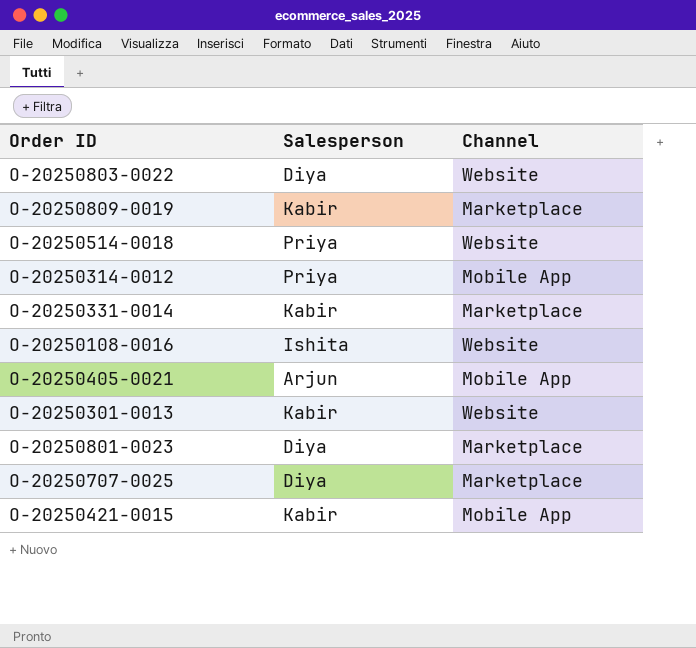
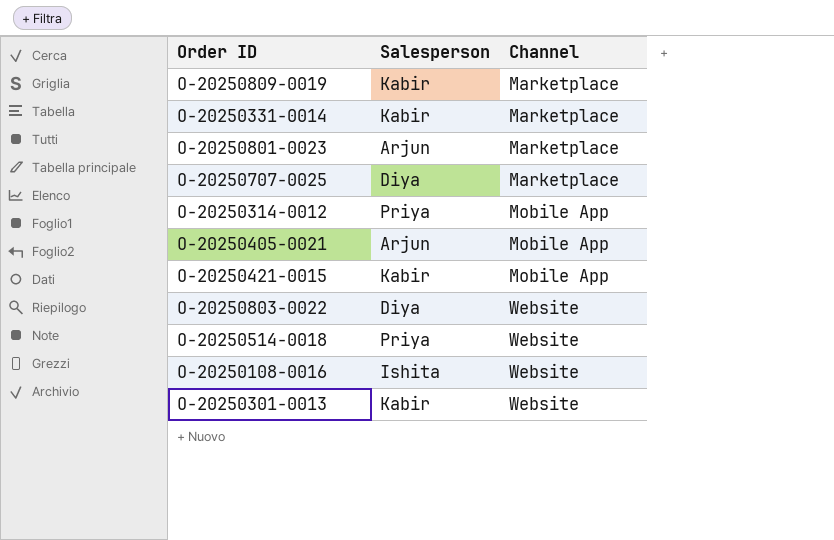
row order: none -> Channel ascending
O-20250801-0023 | Salesperson: Diya -> Arjun

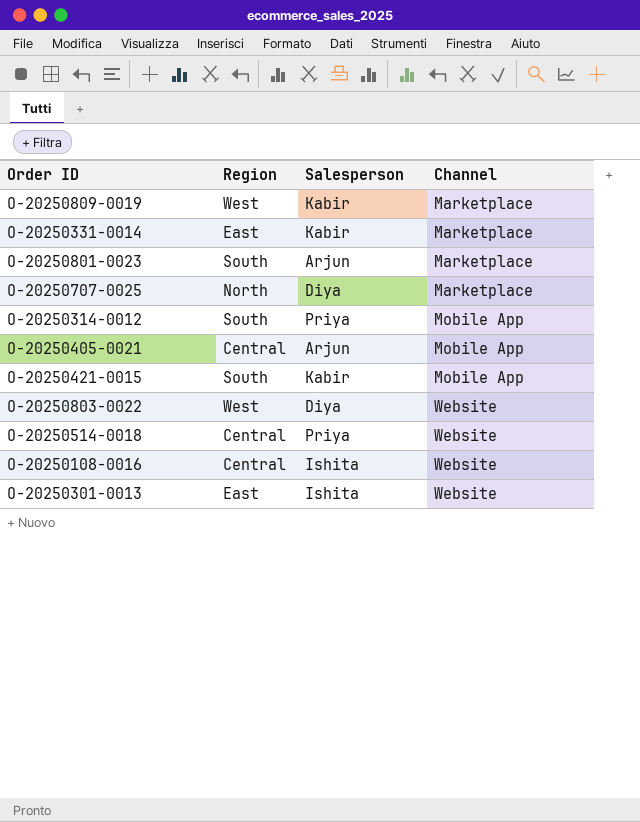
column Region | position: none -> 2
O-20250301-0013 | Salesperson: Kabir -> Ishita

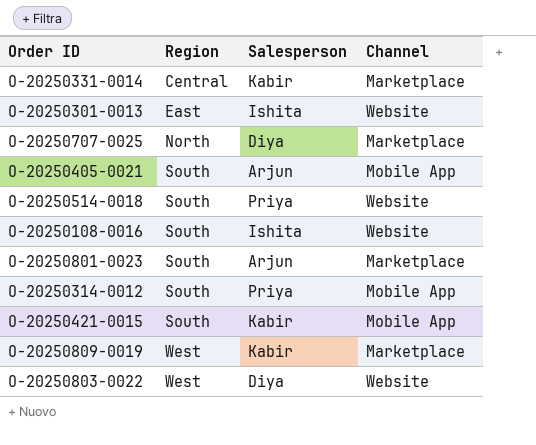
row order: Channel ascending -> Region ascending
O-20250331-0014 | Region: East -> Central
O-20250405-0021 | Region: Central -> South
O-20250514-0018 | Region: Central -> South
O-20250108-0016 | Region: Central -> South

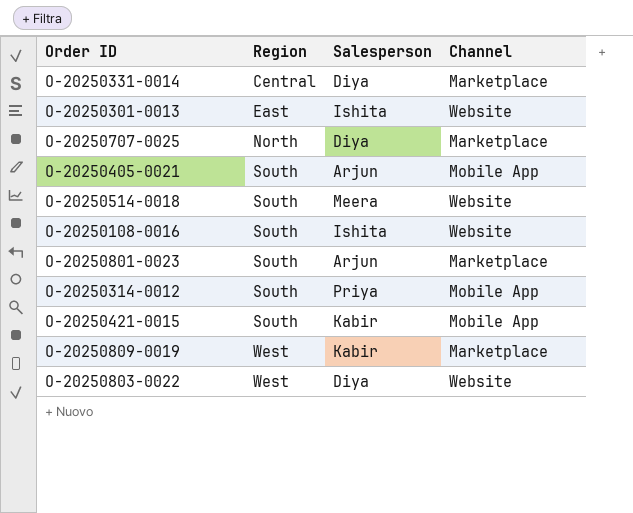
O-20250331-0014 | Salesperson: Kabir -> Diya
O-20250514-0018 | Salesperson: Priya -> Meera

